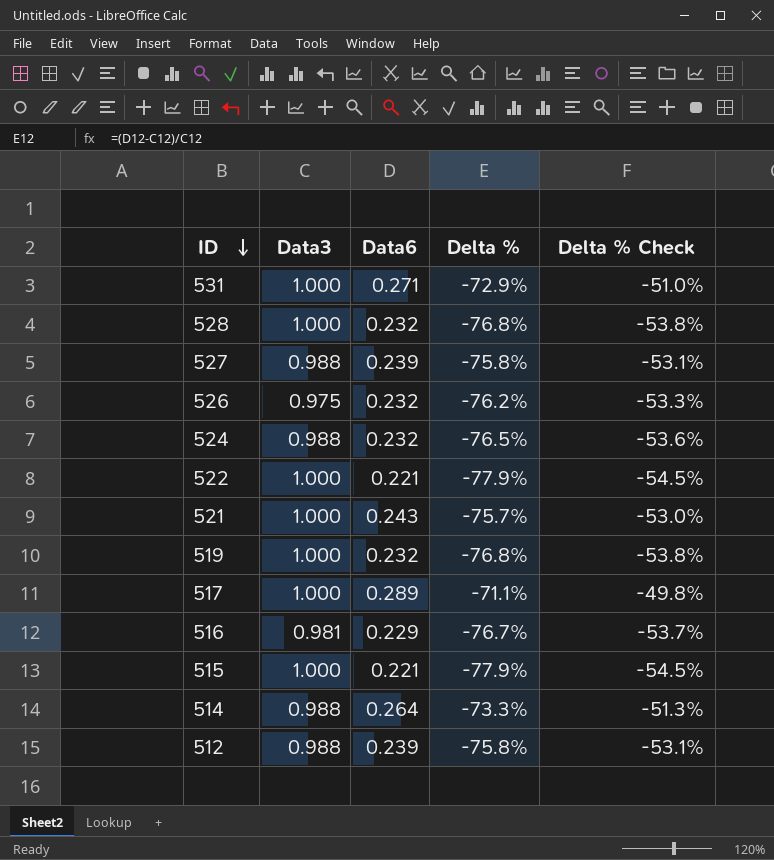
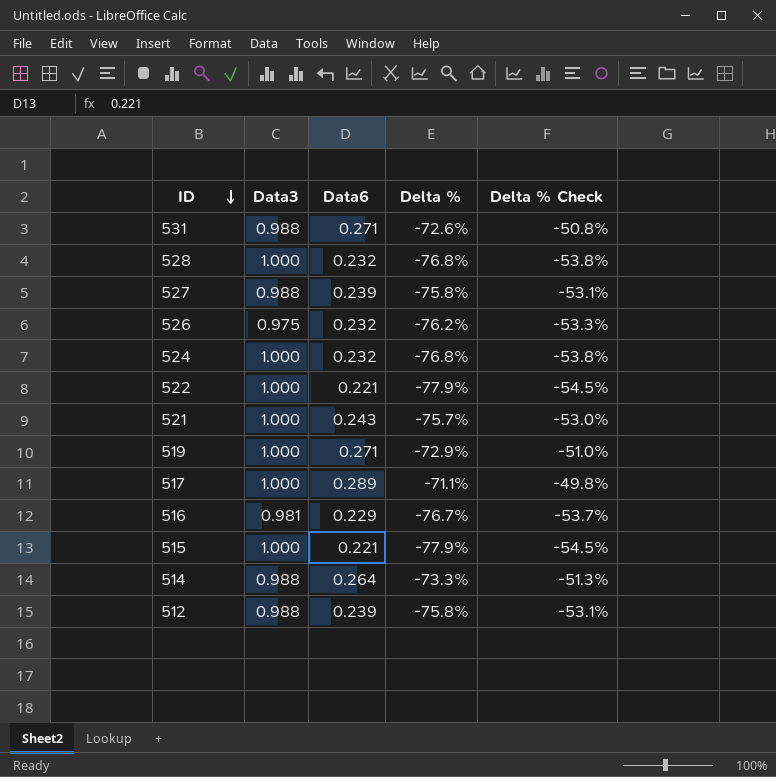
531 | Data3: 1.000 -> 0.988
531 | Delta %: -72.9% -> -72.6%
531 | Delta % Check: -51.0% -> -50.8%
524 | Data3: 0.988 -> 1.000
524 | Delta %: -76.5% -> -76.8%
524 | Delta % Check: -53.6% -> -53.8%
519 | Data6: 0.232 -> 0.271
519 | Delta %: -76.8% -> -72.9%
519 | Delta % Check: -53.8% -> -51.0%

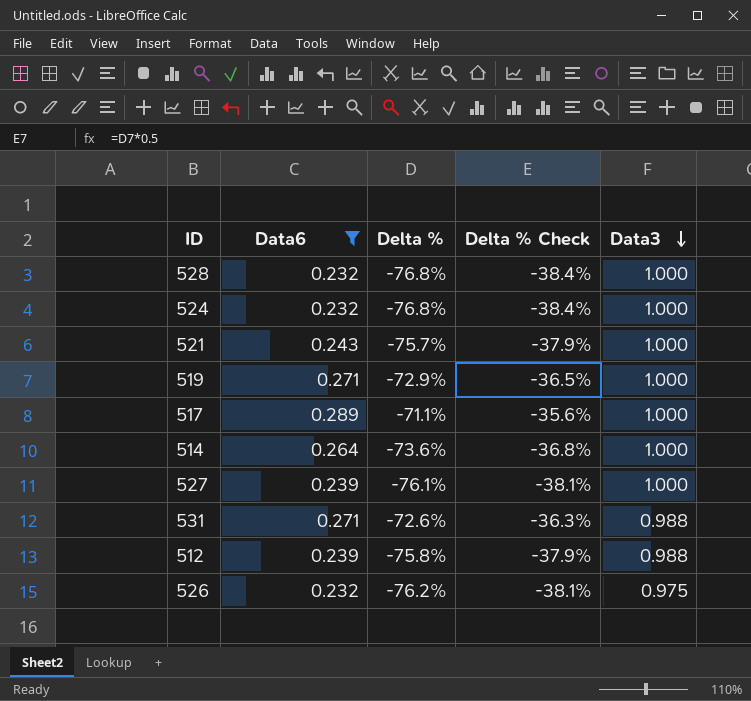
filter: none -> Data6 >= 0.232
row order: ID descending -> Data3 descending
column Delta % Check | formula: [Delta %] * 0.7 -> [Delta %] * 0.5
column Data3 | position: 2 -> 5
514 | Delta %: -73.3% -> -73.6%
514 | Data3: 0.988 -> 1.000
527 | Delta %: -75.8% -> -76.1%
527 | Data3: 0.988 -> 1.000

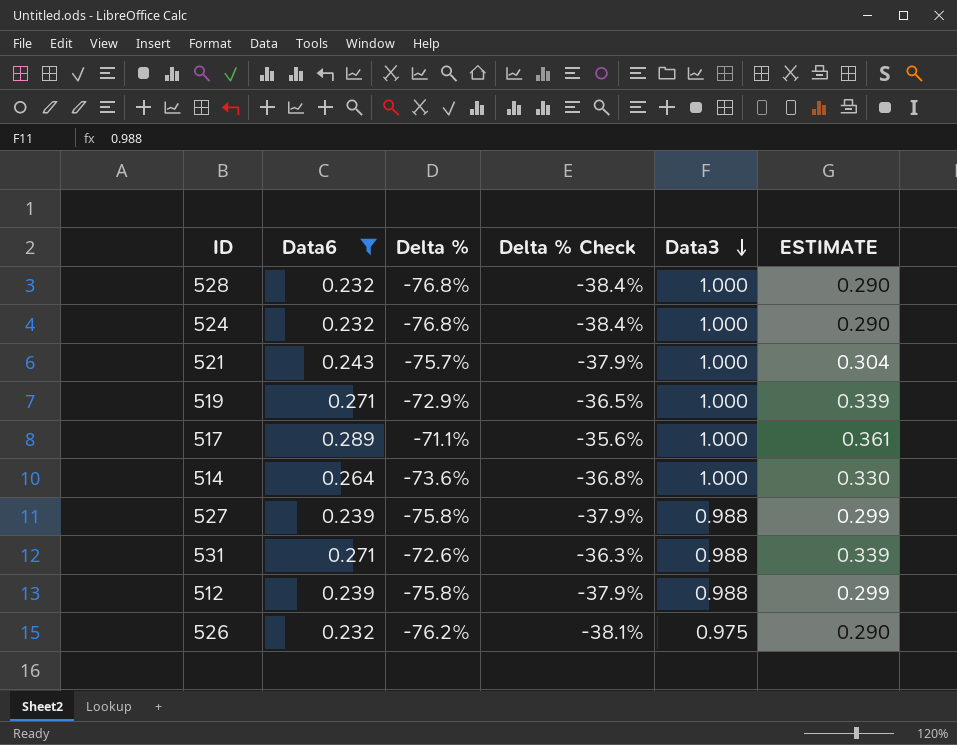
column ESTIMATE | formula: none -> [Data6] * 1.25
527 | Delta %: -76.1% -> -75.8%
527 | Delta % Check: -38.1% -> -37.9%
527 | Data3: 1.000 -> 0.988

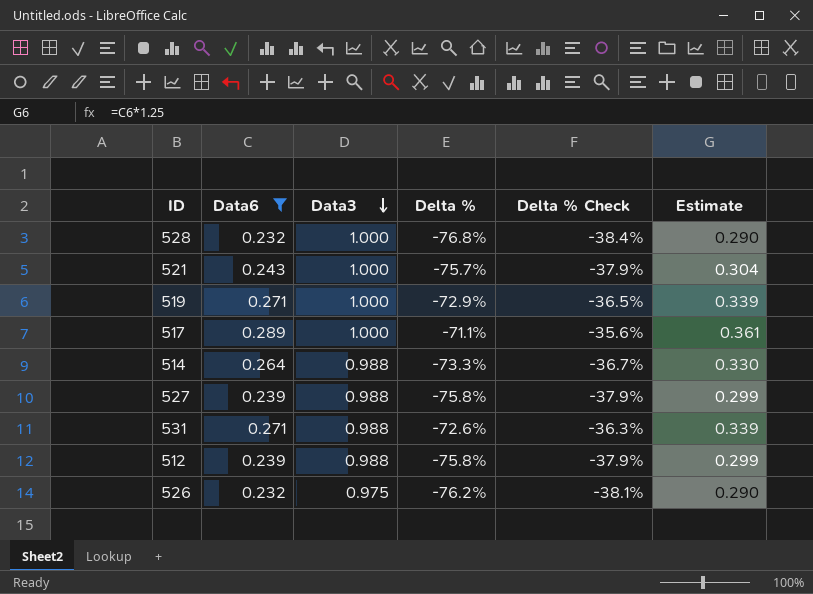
column Data3 | position: 5 -> 3
column name: ESTIMATE -> Estimate
row 524: 0.232 | -76.8% | -38.4% | 1.000 | 0.290 -> none
514 | Data3: 1.000 -> 0.988
514 | Delta %: -73.6% -> -73.3%
514 | Delta % Check: -36.8% -> -36.7%

